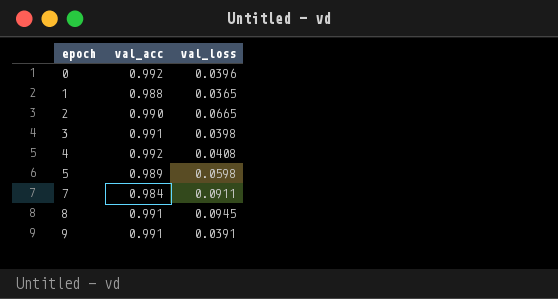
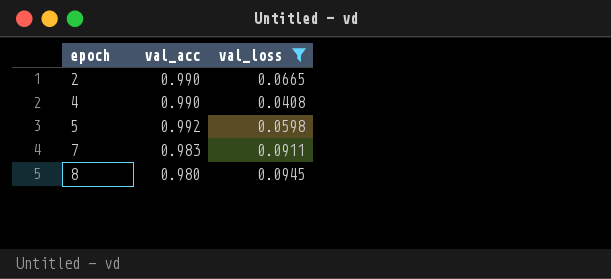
filter: none -> val_loss >= 0.0408
4 | val_acc: 0.992 -> 0.990
5 | val_acc: 0.989 -> 0.992
7 | val_acc: 0.984 -> 0.983
8 | val_acc: 0.991 -> 0.980

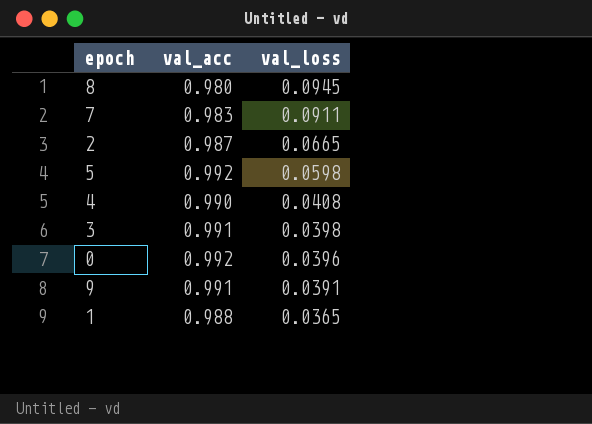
filter: val_loss >= 0.0408 -> none
row order: epoch ascending -> val_loss descending
2 | val_acc: 0.990 -> 0.987

